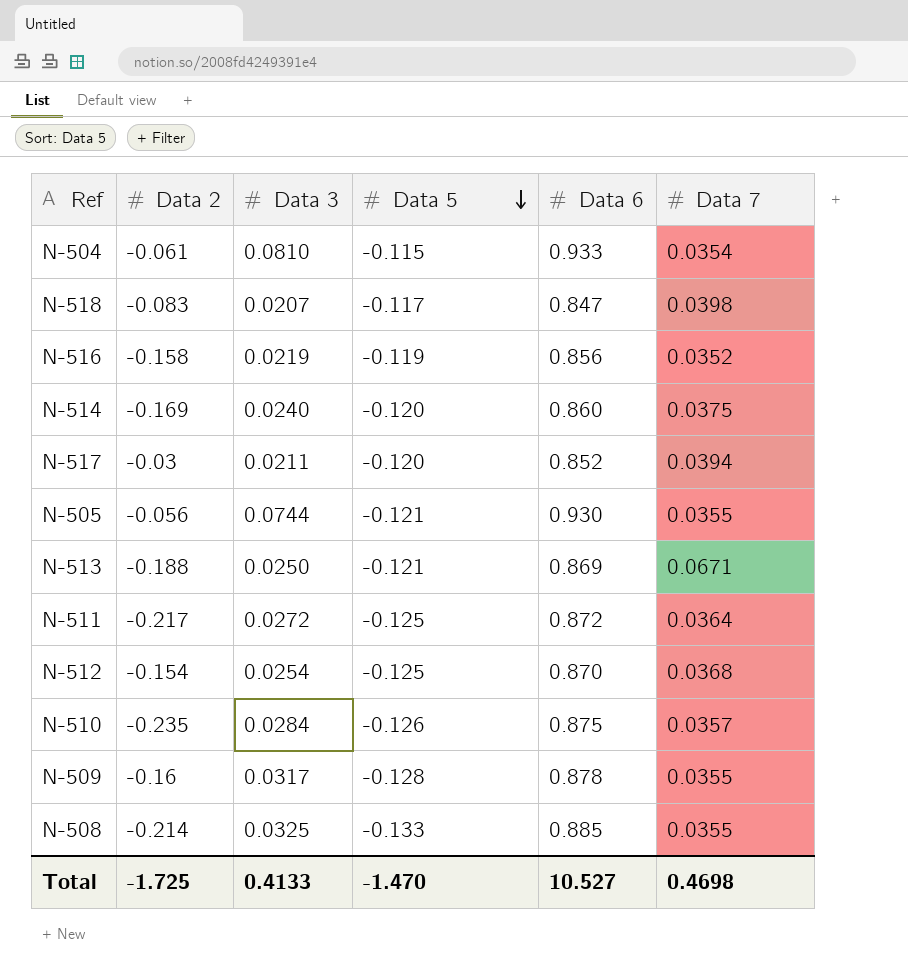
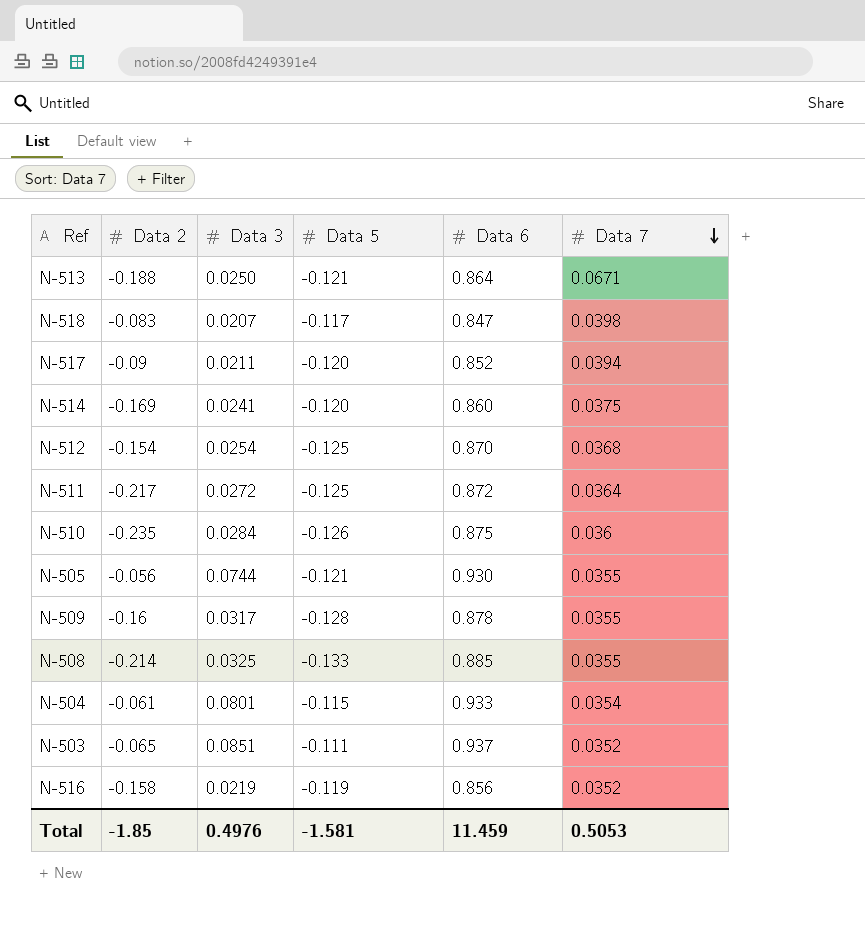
row order: Data 5 descending -> Data 7 descending
N-513 | Data 6: 0.869 -> 0.864
N-517 | Data 2: -0.03 -> -0.09
N-514 | Data 3: 0.0240 -> 0.0241
N-510 | Data 7: 0.0357 -> 0.036
N-504 | Data 3: 0.0810 -> 0.0801
row N-503: none -> -0.065 | 0.0851 | -0.111 | 0.937 | 0.0352
Total | Data 2: -1.725 -> -1.85
Total | Data 3: 0.4133 -> 0.4976
Total | Data 5: -1.470 -> -1.581
Total | Data 6: 10.527 -> 11.459
Total | Data 7: 0.4698 -> 0.5053

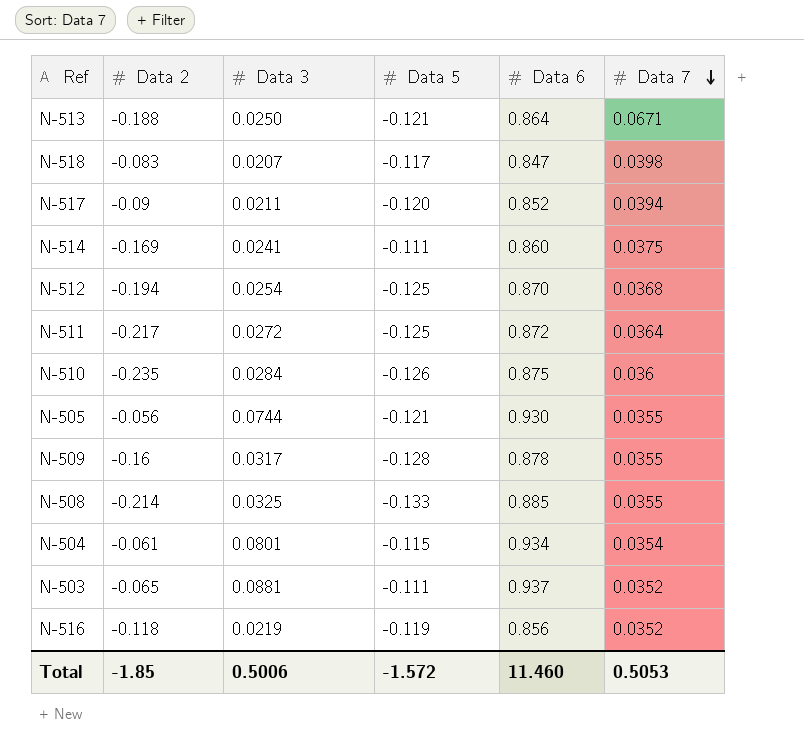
N-514 | Data 5: -0.120 -> -0.111
N-512 | Data 2: -0.154 -> -0.194
N-504 | Data 6: 0.933 -> 0.934
N-503 | Data 3: 0.0851 -> 0.0881
N-516 | Data 2: -0.158 -> -0.118
Total | Data 3: 0.4976 -> 0.5006
Total | Data 5: -1.581 -> -1.572
Total | Data 6: 11.459 -> 11.460

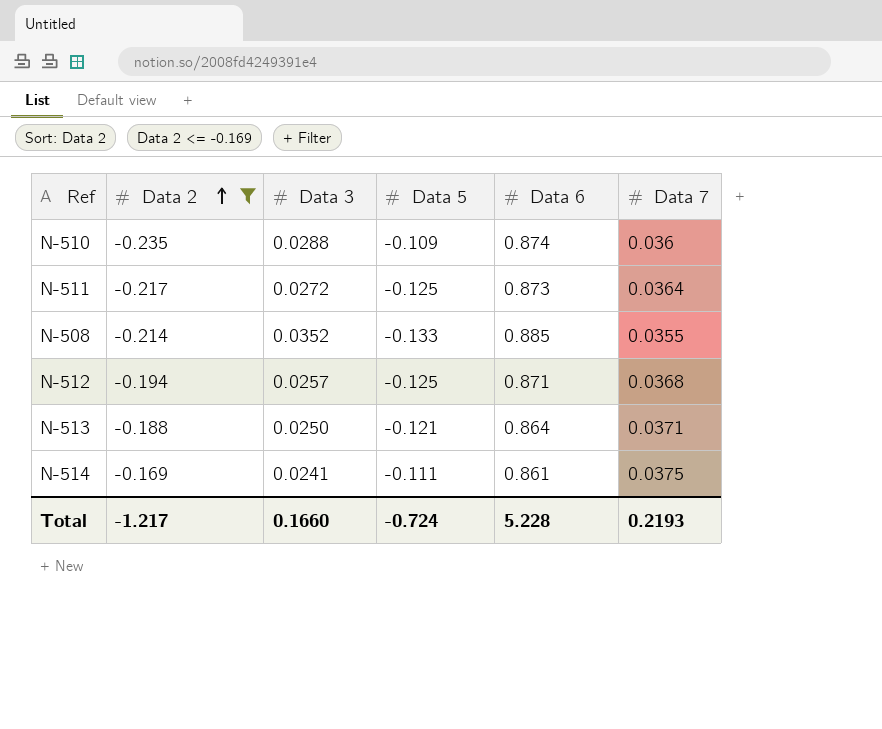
filter: none -> Data 2 <= -0.169
row order: Data 7 descending -> Data 2 ascending
N-510 | Data 3: 0.0284 -> 0.0288
N-510 | Data 5: -0.126 -> -0.109
N-510 | Data 6: 0.875 -> 0.874
N-511 | Data 6: 0.872 -> 0.873
N-508 | Data 3: 0.0325 -> 0.0352
N-512 | Data 3: 0.0254 -> 0.0257
N-512 | Data 6: 0.870 -> 0.871
N-513 | Data 7: 0.0671 -> 0.0371
N-514 | Data 6: 0.860 -> 0.861
Total | Data 2: -1.85 -> -1.217
Total | Data 3: 0.5006 -> 0.1660
Total | Data 5: -1.572 -> -0.724
Total | Data 6: 11.460 -> 5.228
Total | Data 7: 0.5053 -> 0.2193

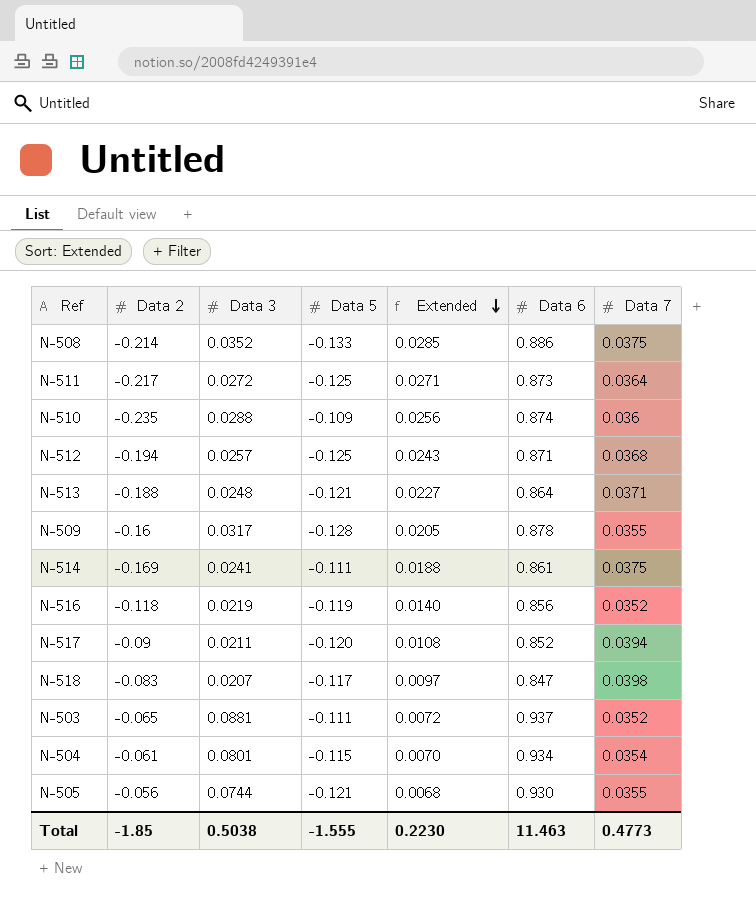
filter: Data 2 <= -0.169 -> none
row order: Data 2 ascending -> Extended descending
column Extended | formula: none -> [Data 2] * [Data 5]
N-508 | Data 6: 0.885 -> 0.886
N-508 | Data 7: 0.0355 -> 0.0375
N-513 | Data 3: 0.0250 -> 0.0248
Total | Data 2: -1.217 -> -1.85
Total | Data 3: 0.1660 -> 0.5038
Total | Data 5: -0.724 -> -1.555
Total | Data 6: 5.228 -> 11.463
Total | Data 7: 0.2193 -> 0.4773

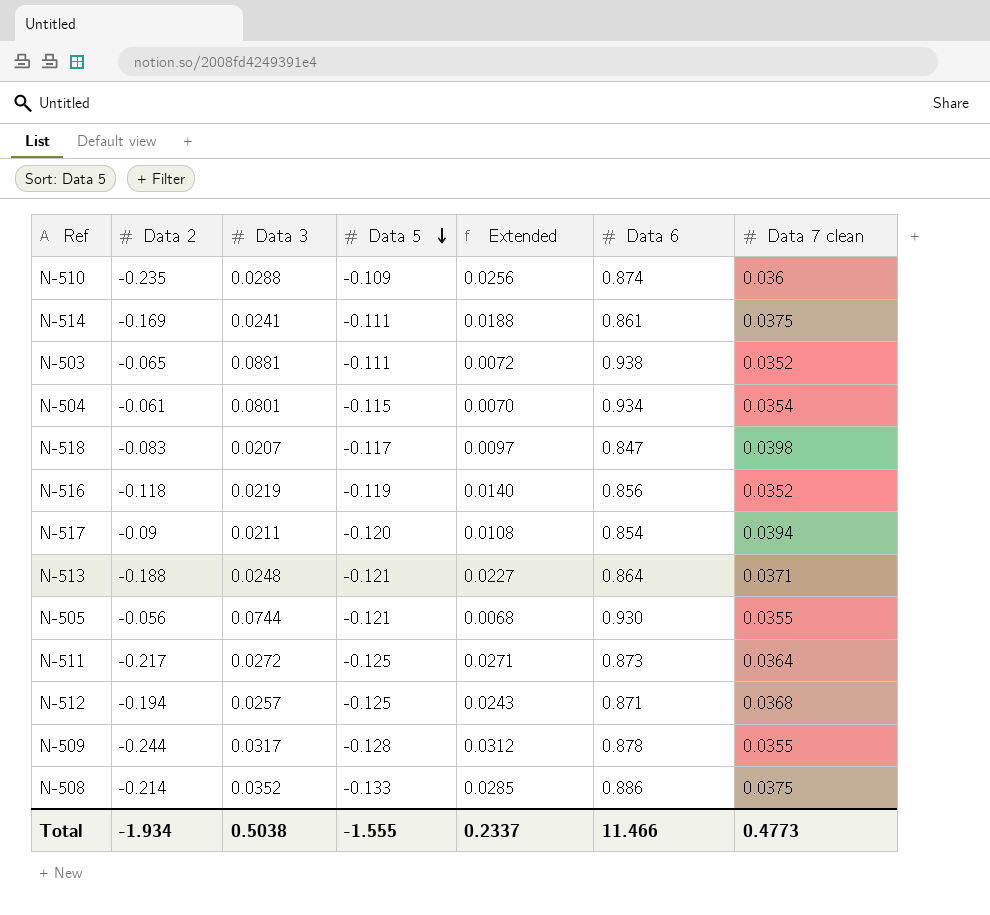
row order: Extended descending -> Data 5 descending
column name: Data 7 -> Data 7 clean
N-503 | Data 6: 0.937 -> 0.938
N-517 | Data 6: 0.852 -> 0.854
N-509 | Data 2: -0.16 -> -0.244
N-509 | Extended: 0.0205 -> 0.0312
Total | Data 2: -1.85 -> -1.934
Total | Extended: 0.2230 -> 0.2337
Total | Data 6: 11.463 -> 11.466

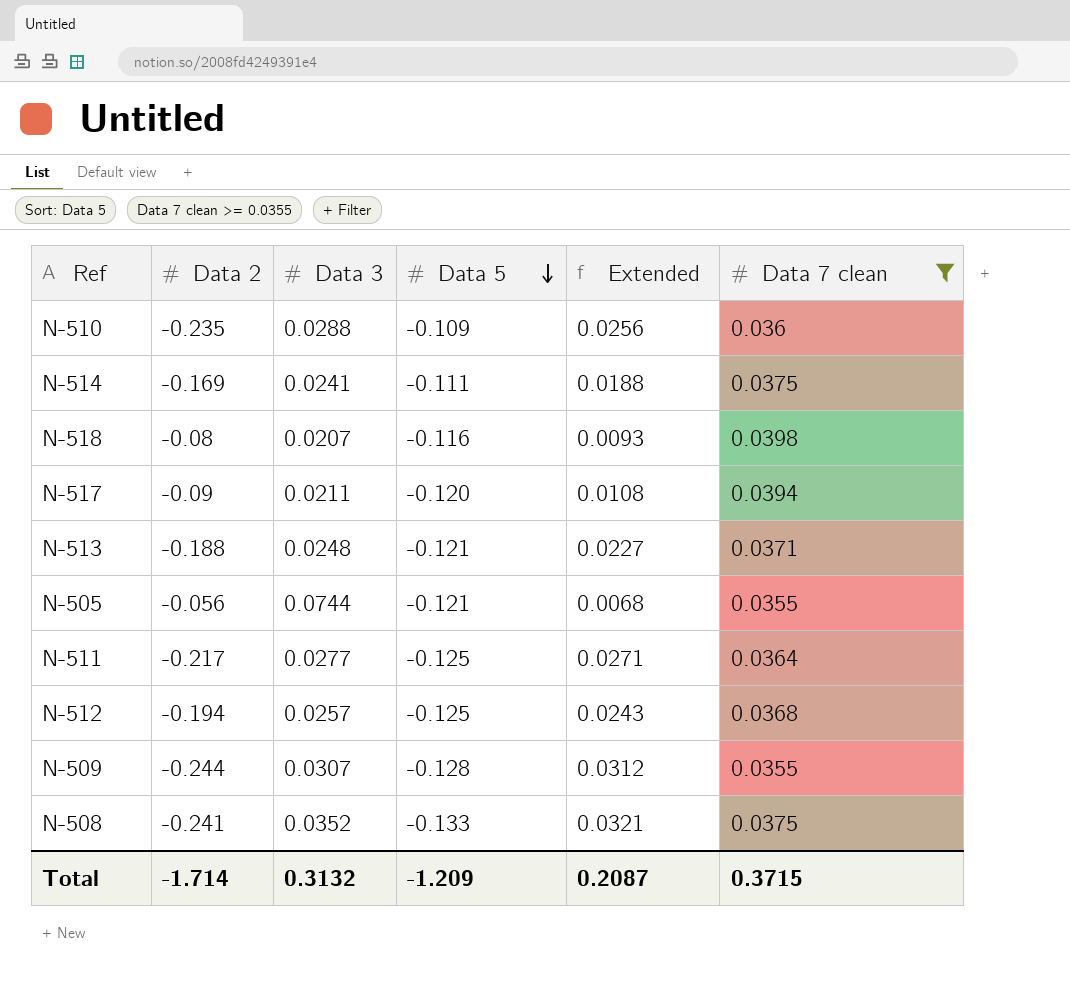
filter: none -> Data 7 clean >= 0.0355
column Data 6 | position: 6 -> none
N-518 | Data 2: -0.083 -> -0.08
N-518 | Data 5: -0.117 -> -0.116
N-518 | Extended: 0.0097 -> 0.0093
N-511 | Data 3: 0.0272 -> 0.0277
N-509 | Data 3: 0.0317 -> 0.0307
N-508 | Data 2: -0.214 -> -0.241
N-508 | Extended: 0.0285 -> 0.0321
Total | Data 2: -1.934 -> -1.714
Total | Data 3: 0.5038 -> 0.3132
Total | Data 5: -1.555 -> -1.209
Total | Extended: 0.2337 -> 0.2087
Total | Data 7 clean: 0.4773 -> 0.3715

